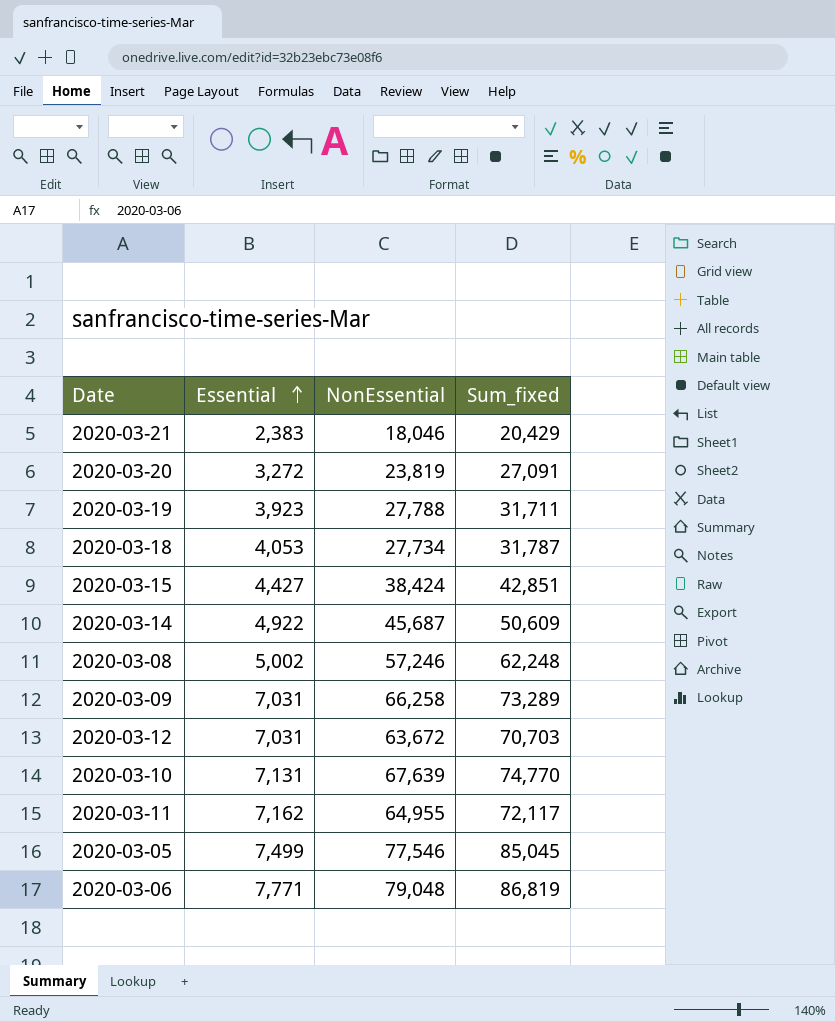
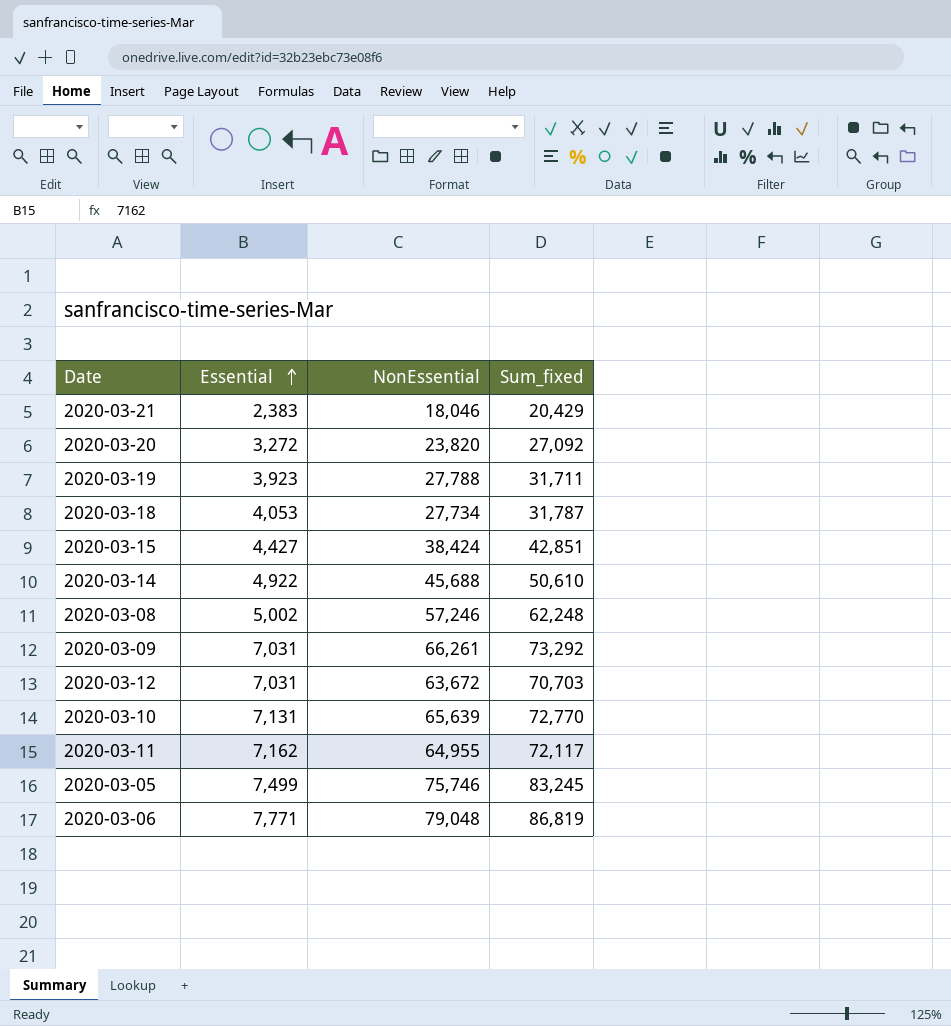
2020-03-20 | NonEssential: 23,819 -> 23,820
2020-03-20 | Sum_fixed: 27,091 -> 27,092
2020-03-14 | NonEssential: 45,687 -> 45,688
2020-03-14 | Sum_fixed: 50,609 -> 50,610
2020-03-09 | NonEssential: 66,258 -> 66,261
2020-03-09 | Sum_fixed: 73,289 -> 73,292
2020-03-10 | NonEssential: 67,639 -> 65,639
2020-03-10 | Sum_fixed: 74,770 -> 72,770
2020-03-05 | NonEssential: 77,546 -> 75,746
2020-03-05 | Sum_fixed: 85,045 -> 83,245

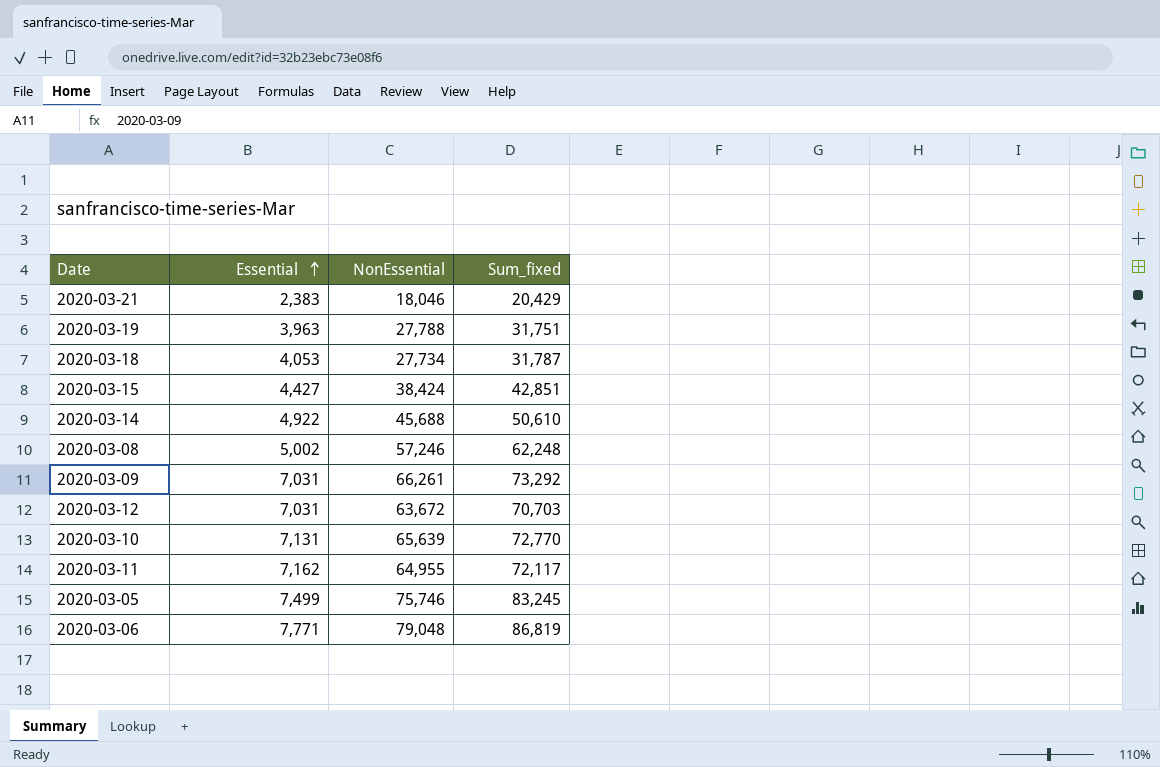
row 2020-03-20: 3,272 | 23,820 | 27,092 -> none
2020-03-19 | Essential: 3,923 -> 3,963
2020-03-19 | Sum_fixed: 31,711 -> 31,751

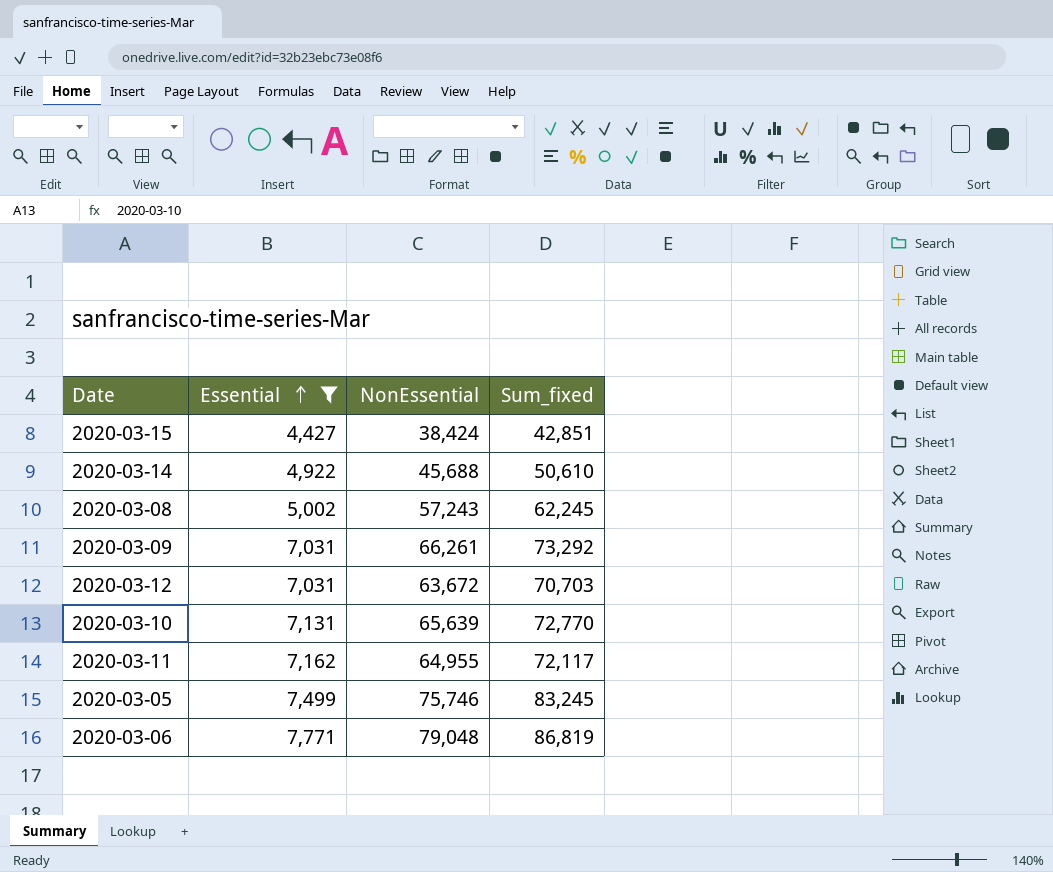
filter: none -> Essential >= 4,427
2020-03-08 | NonEssential: 57,246 -> 57,243
2020-03-08 | Sum_fixed: 62,248 -> 62,245

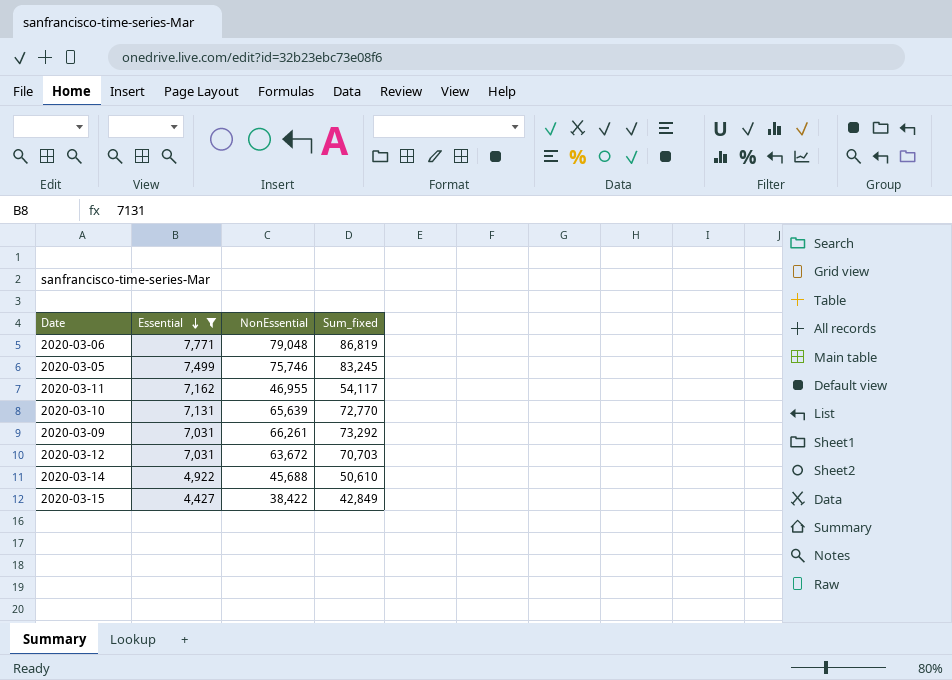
row order: Essential ascending -> Essential descending
row 2020-03-08: 5,002 | 57,243 | 62,245 -> none
2020-03-11 | NonEssential: 64,955 -> 46,955
2020-03-11 | Sum_fixed: 72,117 -> 54,117
2020-03-15 | NonEssential: 38,424 -> 38,422
2020-03-15 | Sum_fixed: 42,851 -> 42,849

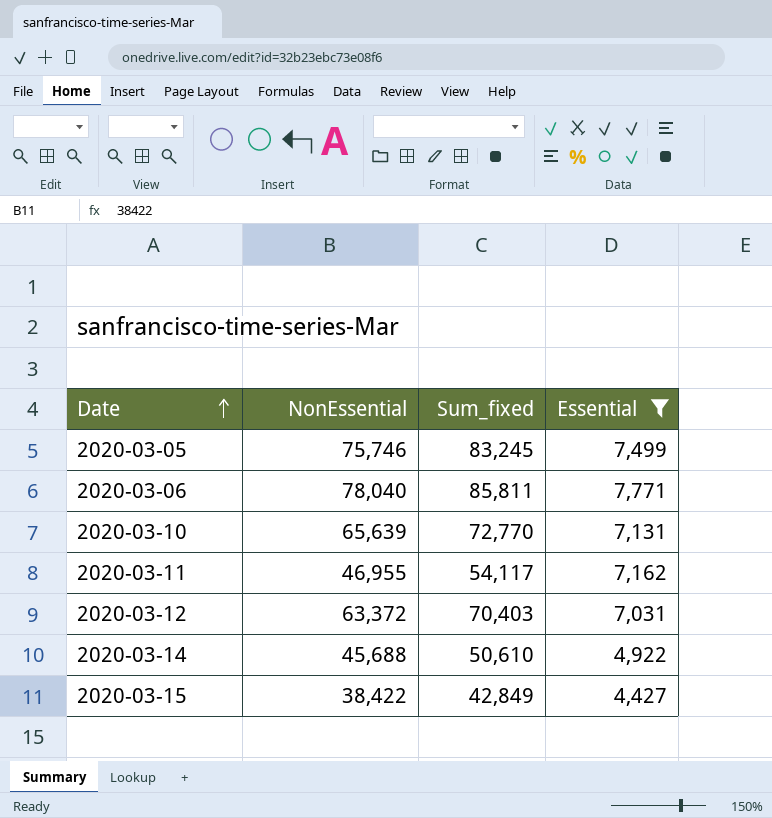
row order: Essential descending -> Date ascending
column Essential | position: 2 -> 4
row 2020-03-09: 7,031 | 66,261 | 73,292 -> none
2020-03-06 | NonEssential: 79,048 -> 78,040
2020-03-06 | Sum_fixed: 86,819 -> 85,811
2020-03-12 | NonEssential: 63,672 -> 63,372
2020-03-12 | Sum_fixed: 70,703 -> 70,403

